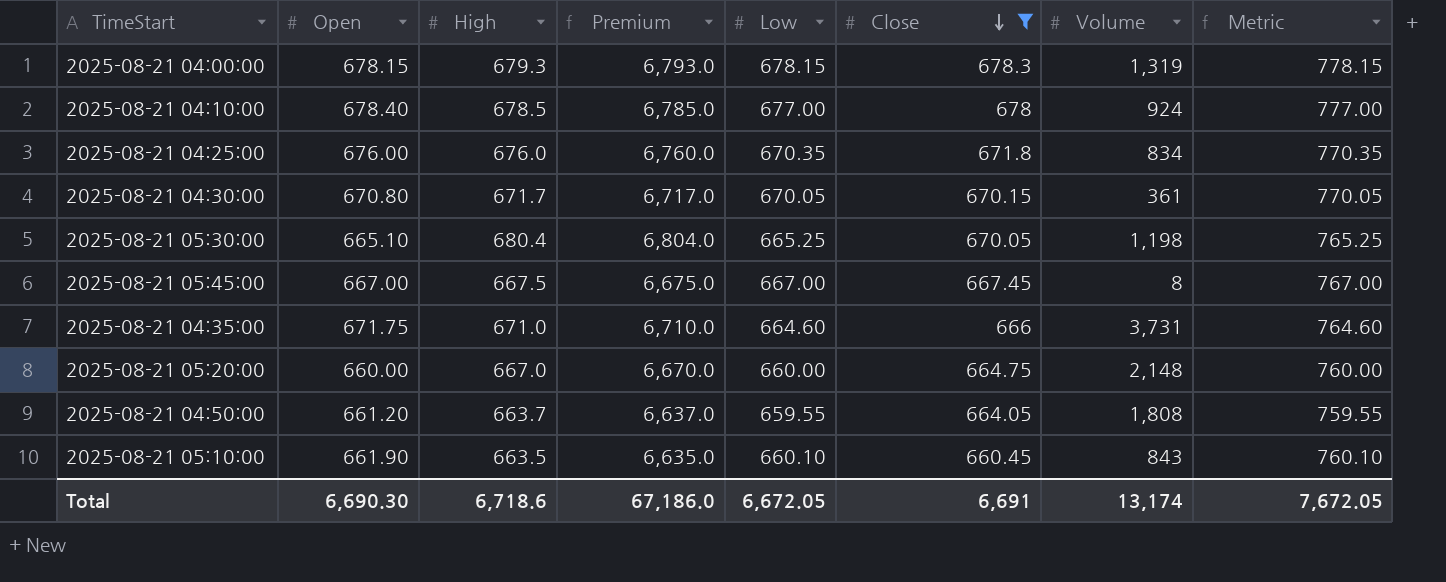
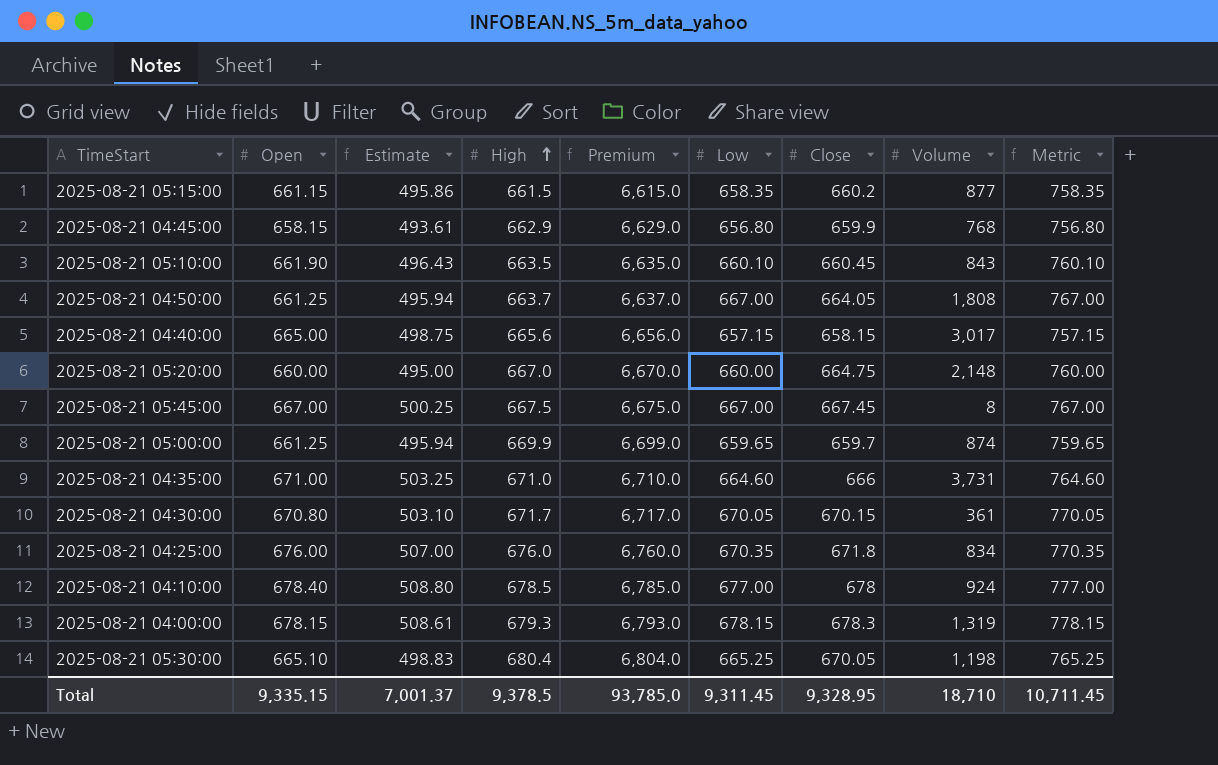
filter: Close >= 660.45 -> none
row order: Close descending -> High ascending
column Estimate | formula: none -> [Open] * 0.75
2025-08-21 04:50:00 | Open: 661.20 -> 661.25
2025-08-21 04:50:00 | Low: 659.55 -> 667.00
2025-08-21 04:50:00 | Metric: 759.55 -> 767.00
2025-08-21 04:35:00 | Open: 671.75 -> 671.00
Total | Open: 6,690.30 -> 9,335.15
Total | High: 6,718.6 -> 9,378.5
Total | Premium: 67,186.0 -> 93,785.0
Total | Low: 6,672.05 -> 9,311.45
Total | Close: 6,691 -> 9,328.95
Total | Volume: 13,174 -> 18,710
Total | Metric: 7,672.05 -> 10,711.45

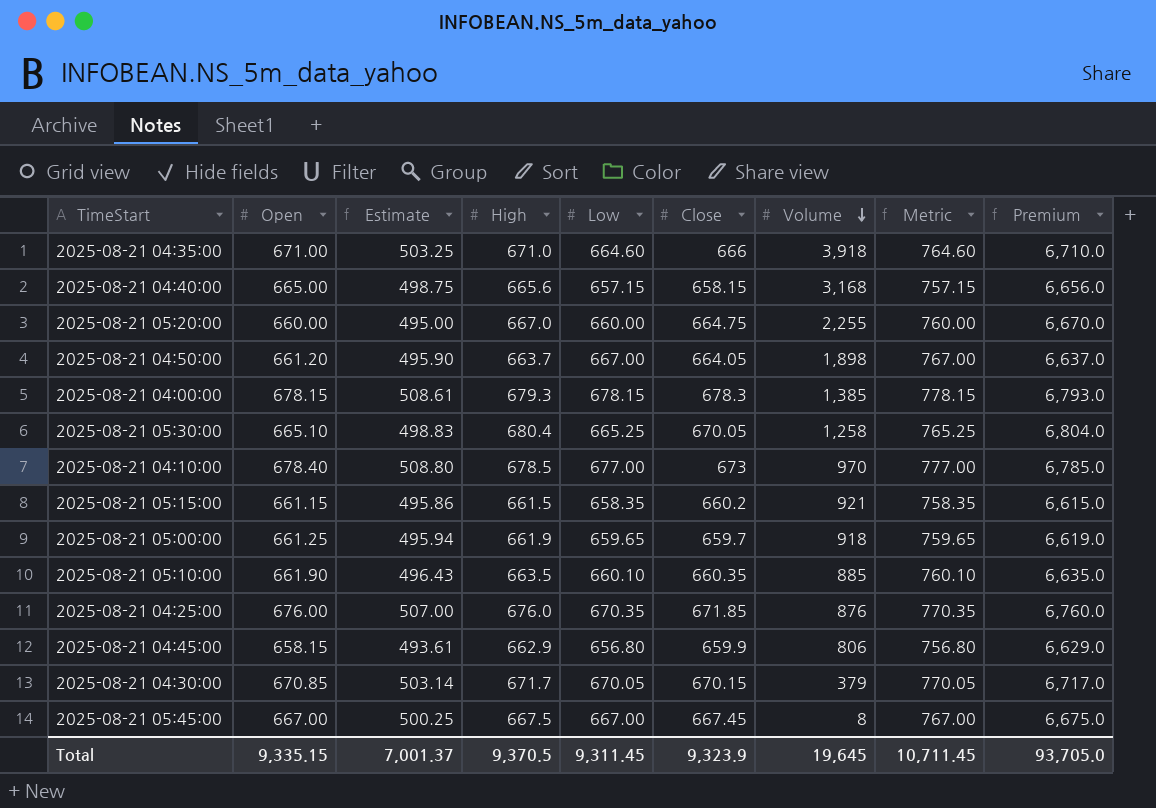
row order: High ascending -> Volume descending
column Premium | position: 5 -> 9
2025-08-21 04:35:00 | Volume: 3,731 -> 3,918
2025-08-21 04:40:00 | Volume: 3,017 -> 3,168
2025-08-21 05:20:00 | Volume: 2,148 -> 2,255
2025-08-21 04:50:00 | Open: 661.25 -> 661.20
2025-08-21 04:50:00 | Estimate: 495.94 -> 495.90
2025-08-21 04:50:00 | Volume: 1,808 -> 1,898
2025-08-21 04:00:00 | Volume: 1,319 -> 1,385
2025-08-21 05:30:00 | Volume: 1,198 -> 1,258
2025-08-21 04:10:00 | Close: 678 -> 673
2025-08-21 04:10:00 | Volume: 924 -> 970
2025-08-21 05:15:00 | Volume: 877 -> 921
2025-08-21 05:00:00 | High: 669.9 -> 661.9
2025-08-21 05:00:00 | Volume: 874 -> 918
2025-08-21 05:00:00 | Premium: 6,699.0 -> 6,619.0
2025-08-21 05:10:00 | Close: 660.45 -> 660.35
2025-08-21 05:10:00 | Volume: 843 -> 885
2025-08-21 04:25:00 | Close: 671.8 -> 671.85
2025-08-21 04:25:00 | Volume: 834 -> 876
2025-08-21 04:45:00 | Volume: 768 -> 806
2025-08-21 04:30:00 | Open: 670.80 -> 670.85
2025-08-21 04:30:00 | Estimate: 503.10 -> 503.14
2025-08-21 04:30:00 | Volume: 361 -> 379
Total | High: 9,378.5 -> 9,370.5
Total | Close: 9,328.95 -> 9,323.9
Total | Volume: 18,710 -> 19,645
Total | Premium: 93,785.0 -> 93,705.0

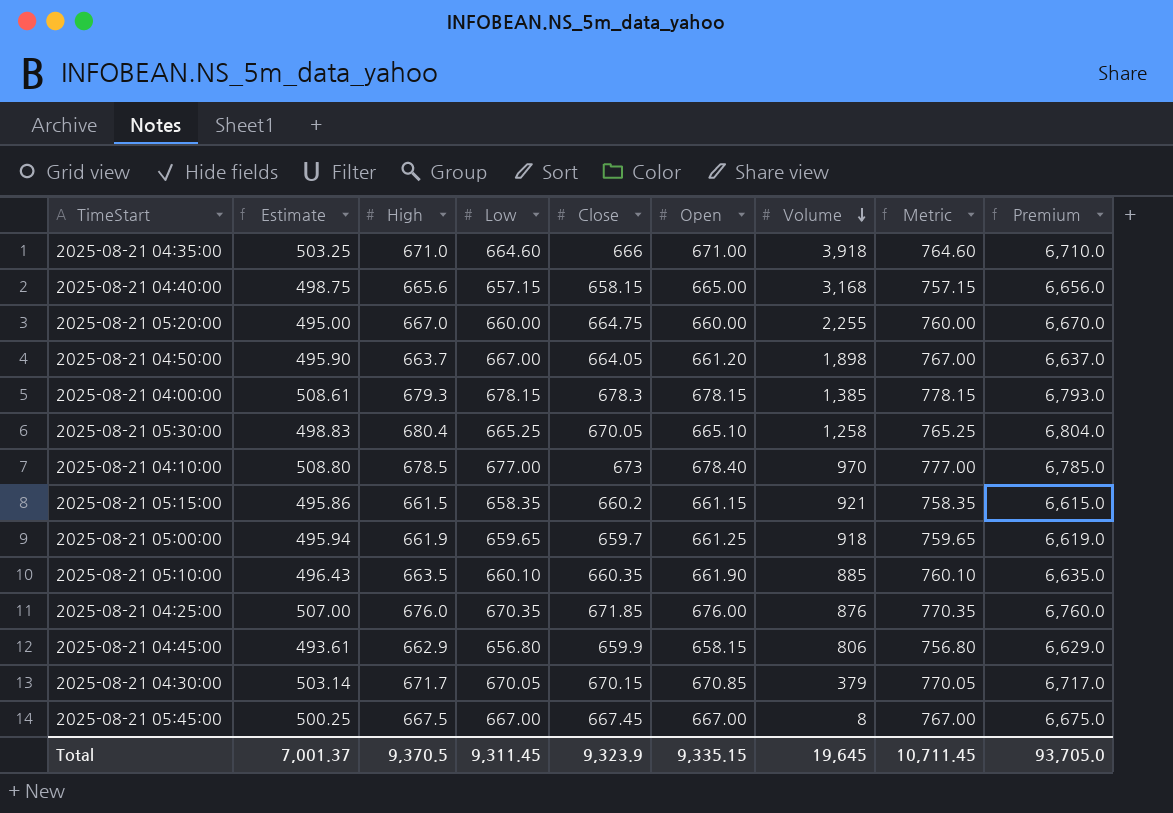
column Open | position: 2 -> 6

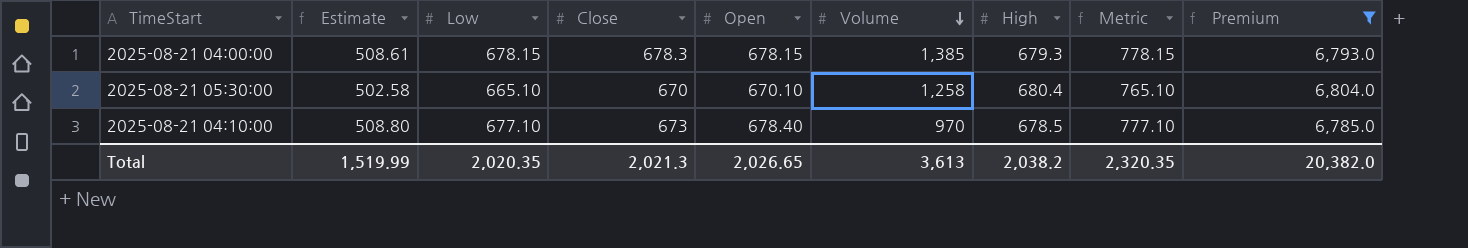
filter: none -> Premium >= 6,785.0
column High | position: 3 -> 7
2025-08-21 05:30:00 | Estimate: 498.83 -> 502.58
2025-08-21 05:30:00 | Low: 665.25 -> 665.10
2025-08-21 05:30:00 | Close: 670.05 -> 670
2025-08-21 05:30:00 | Open: 665.10 -> 670.10
2025-08-21 05:30:00 | Metric: 765.25 -> 765.10
2025-08-21 04:10:00 | Low: 677.00 -> 677.10
2025-08-21 04:10:00 | Metric: 777.00 -> 777.10
Total | Estimate: 7,001.37 -> 1,519.99
Total | Low: 9,311.45 -> 2,020.35
Total | Close: 9,323.9 -> 2,021.3
Total | Open: 9,335.15 -> 2,026.65
Total | Volume: 19,645 -> 3,613
Total | High: 9,370.5 -> 2,038.2
Total | Metric: 10,711.45 -> 2,320.35
Total | Premium: 93,705.0 -> 20,382.0

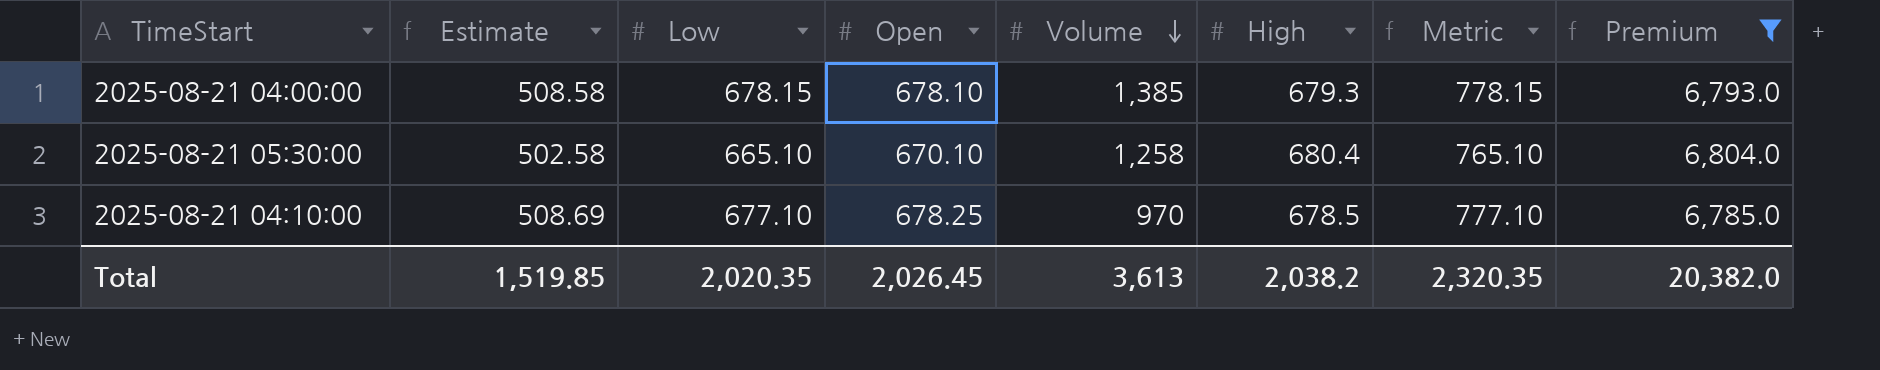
column Close | position: 4 -> none
2025-08-21 04:00:00 | Estimate: 508.61 -> 508.58
2025-08-21 04:00:00 | Open: 678.15 -> 678.10
2025-08-21 04:10:00 | Estimate: 508.80 -> 508.69
2025-08-21 04:10:00 | Open: 678.40 -> 678.25
Total | Estimate: 1,519.99 -> 1,519.85
Total | Open: 2,026.65 -> 2,026.45

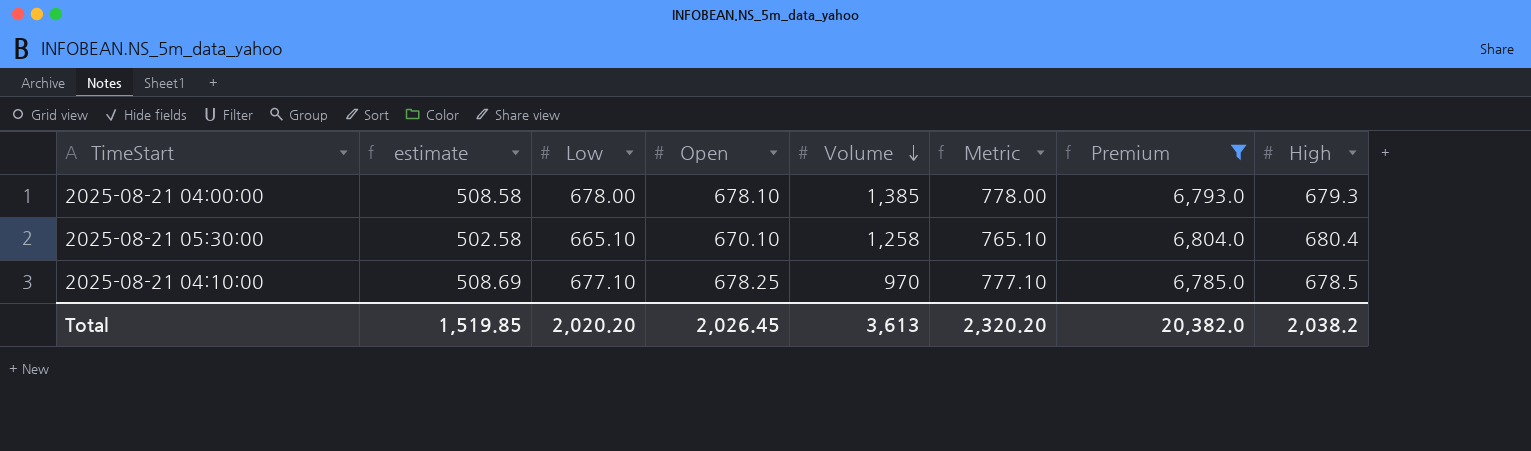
column name: Estimate -> estimate
column High | position: 6 -> 8
2025-08-21 04:00:00 | Low: 678.15 -> 678.00
2025-08-21 04:00:00 | Metric: 778.15 -> 778.00
Total | Low: 2,020.35 -> 2,020.20
Total | Metric: 2,320.35 -> 2,320.20

